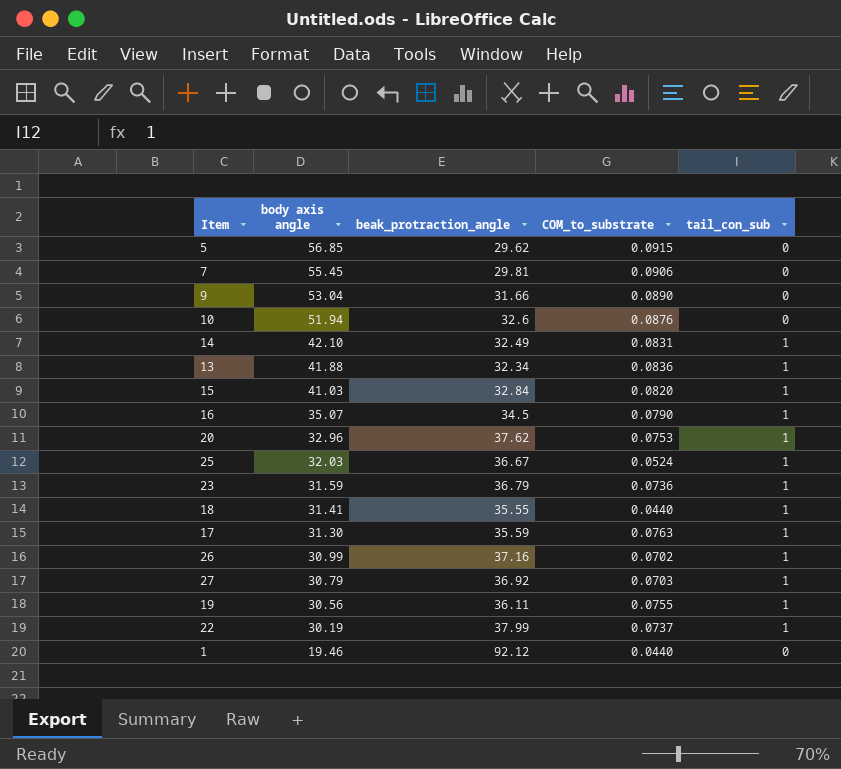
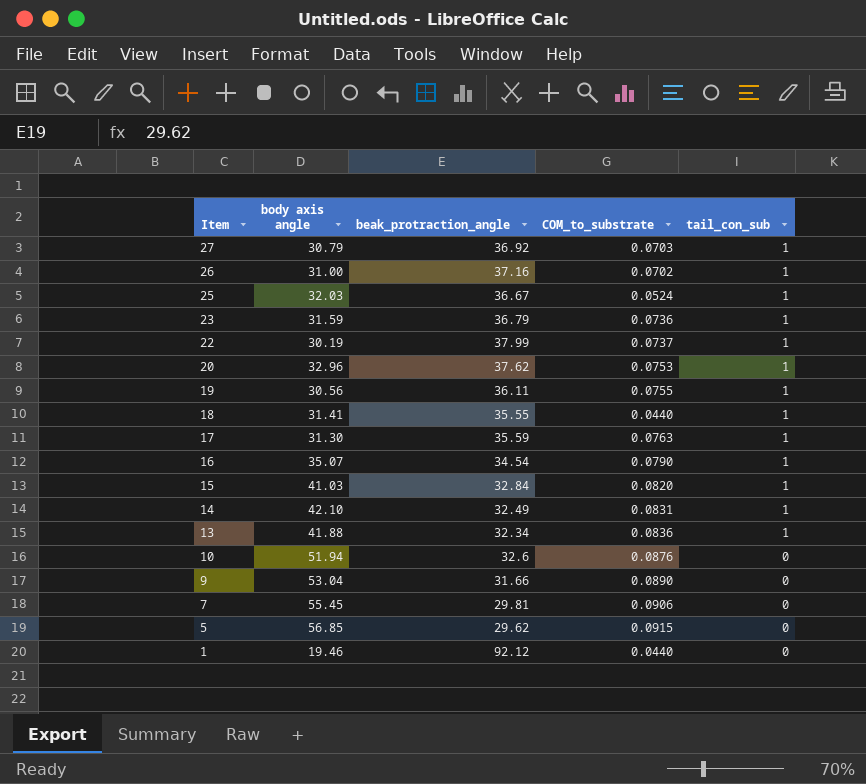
row order: body axis angle descending -> Item descending
26 | body axis angle: 30.99 -> 31.00
16 | beak_protraction_angle: 34.5 -> 34.54

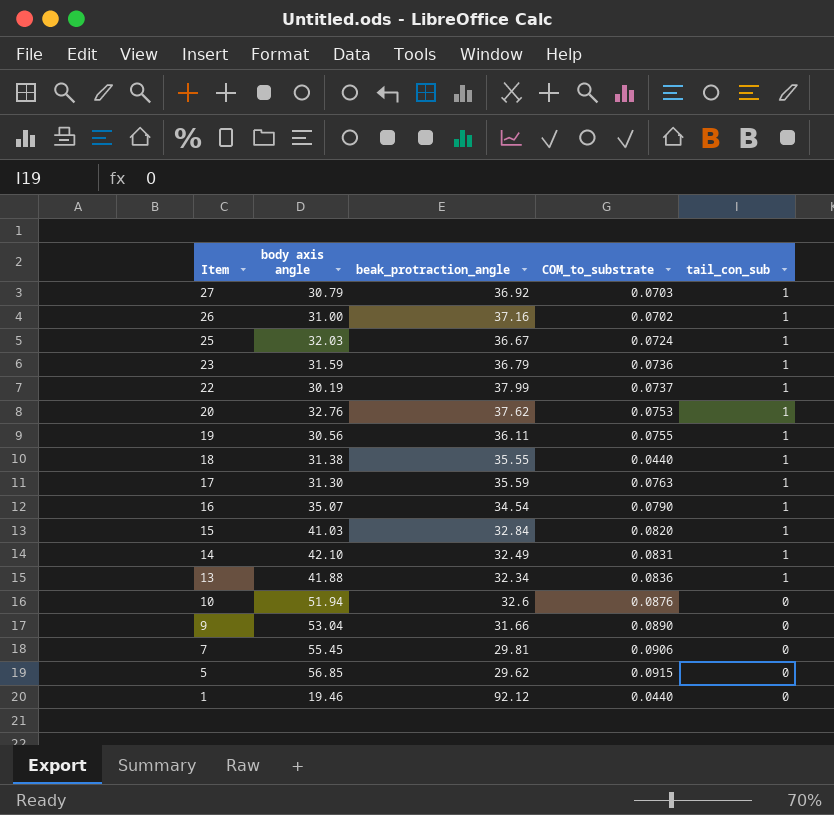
25 | COM_to_substrate: 0.0524 -> 0.0724
20 | body axis angle: 32.96 -> 32.76
18 | body axis angle: 31.41 -> 31.38

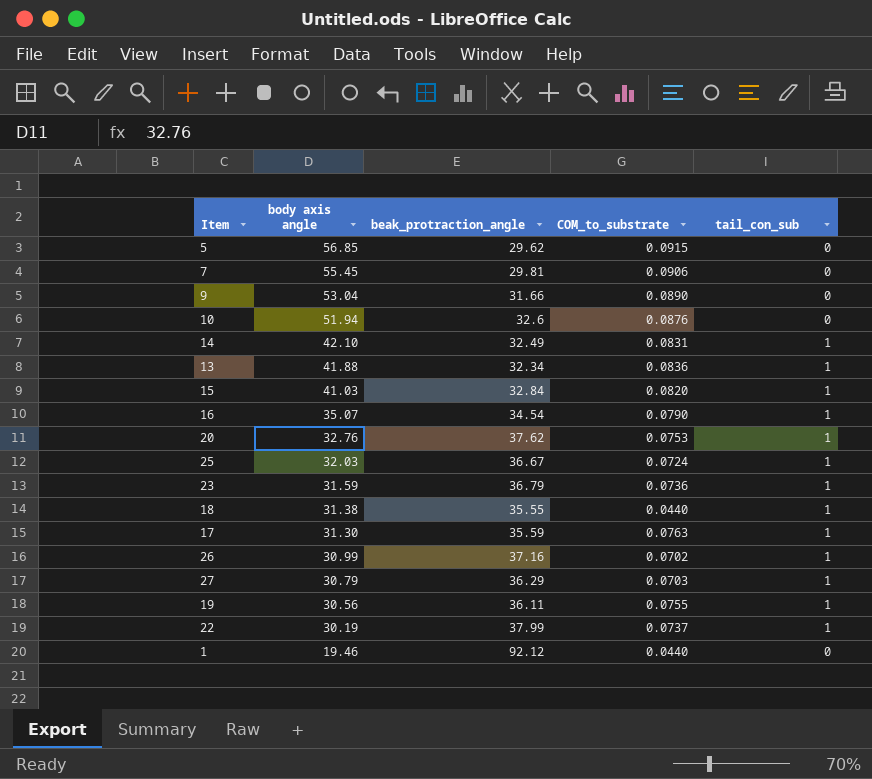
row order: Item descending -> body axis angle descending
26 | body axis angle: 31.00 -> 30.99
27 | beak_protraction_angle: 36.92 -> 36.29

